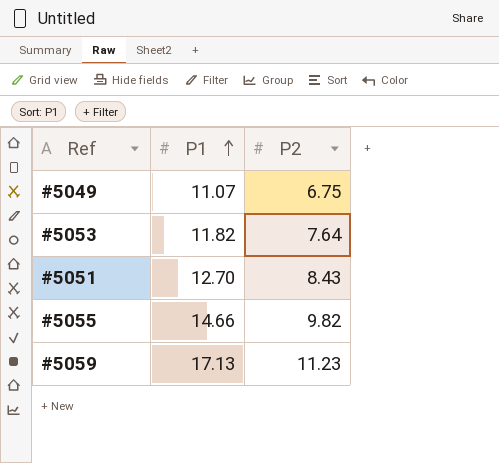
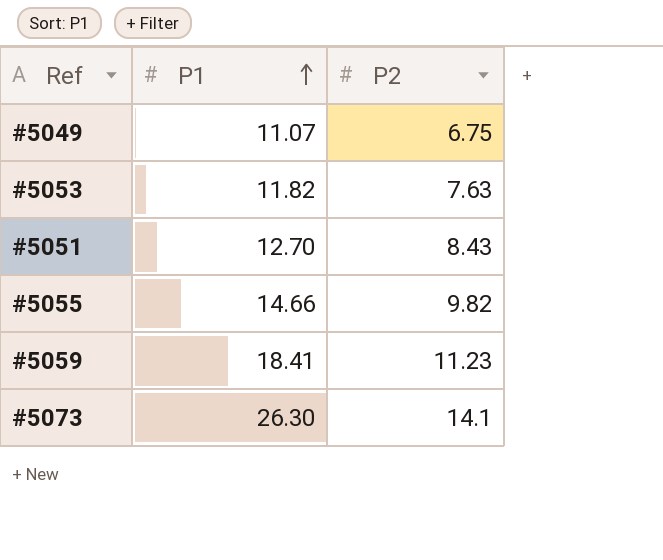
#5053 | P2: 7.64 -> 7.63
#5059 | P1: 17.13 -> 18.41
row #5073: none -> 26.30 | 14.1

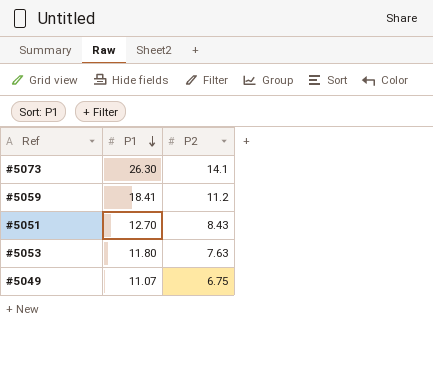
row order: P1 ascending -> P1 descending
row #5055: 14.66 | 9.82 -> none
#5059 | P2: 11.23 -> 11.2
#5053 | P1: 11.82 -> 11.80

